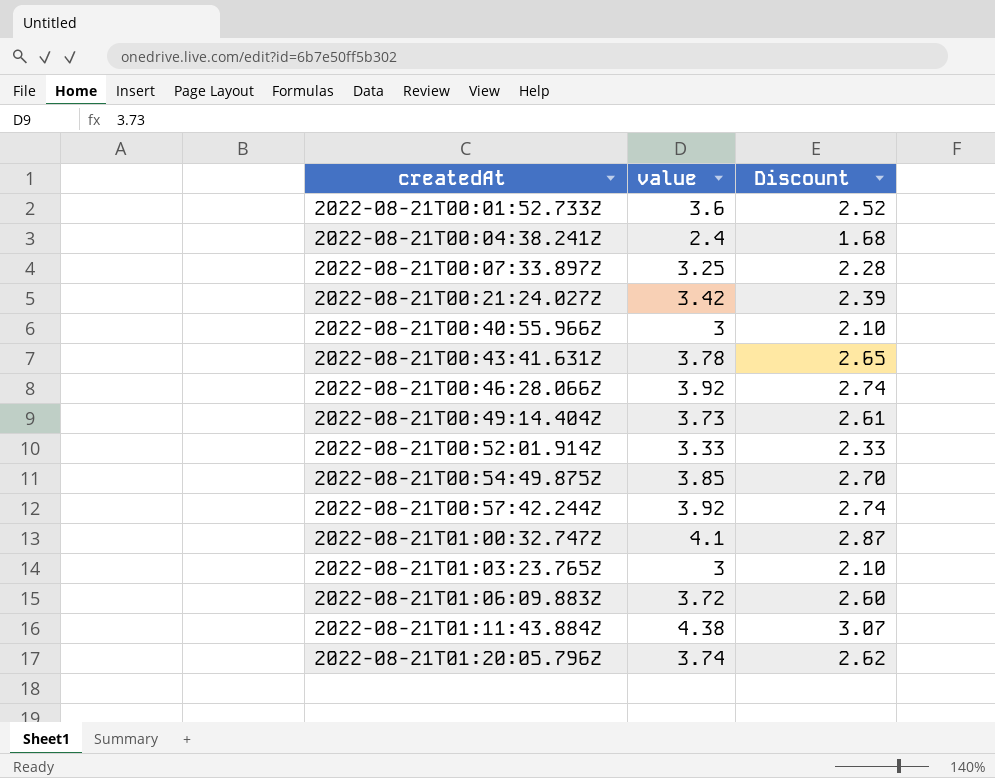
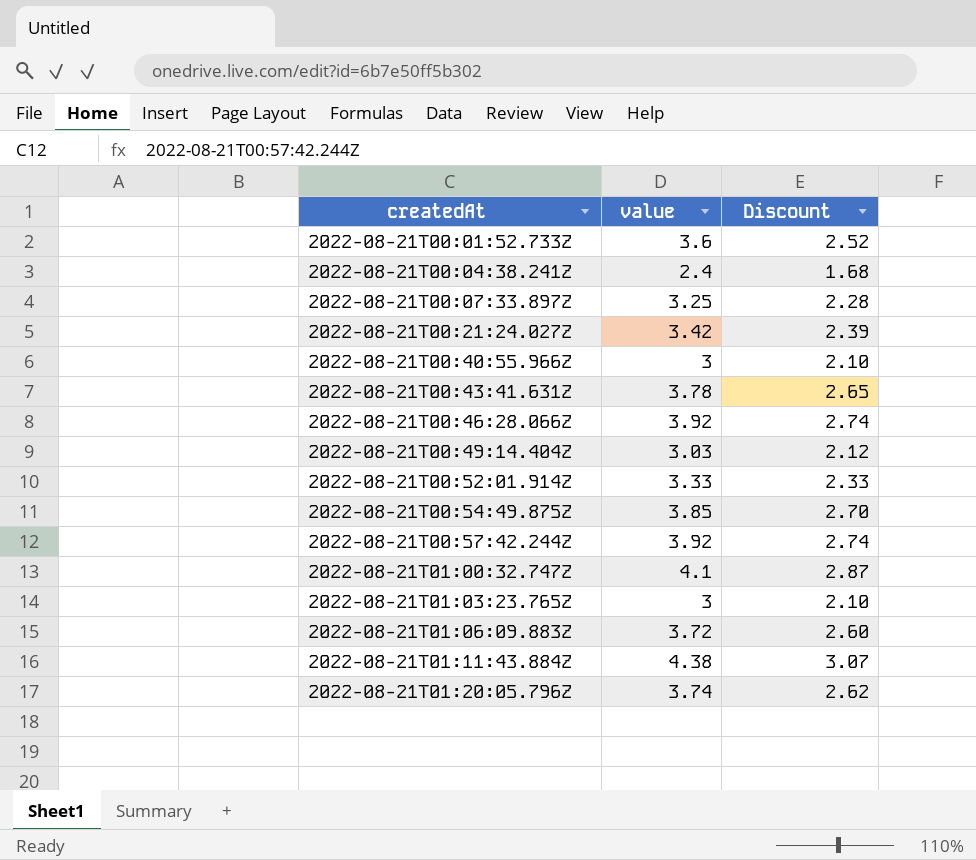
2022-08-21T00:49:14.404Z | value: 3.73 -> 3.03
2022-08-21T00:49:14.404Z | Discount: 2.61 -> 2.12

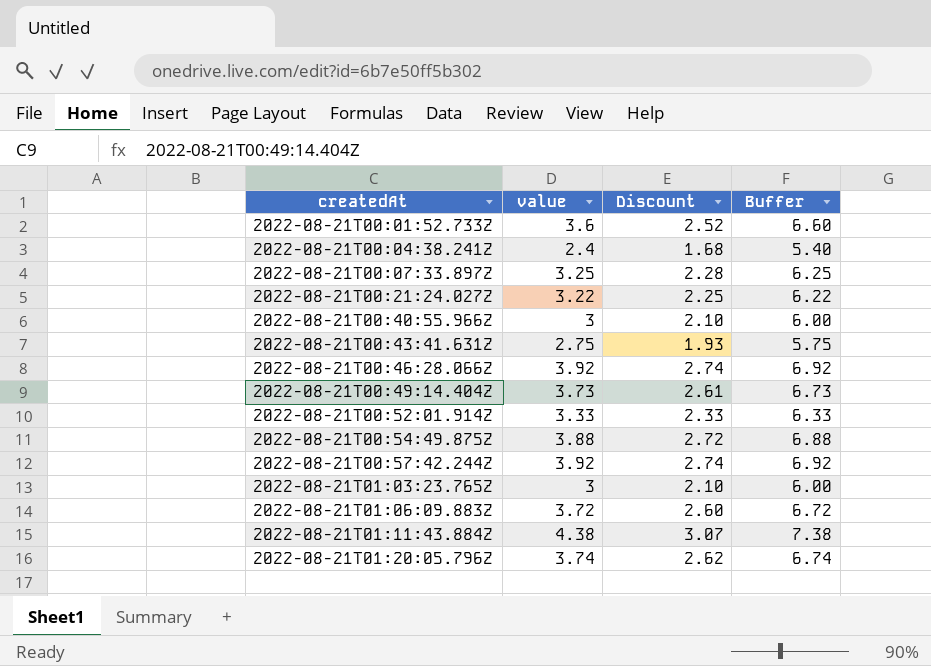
column Buffer | formula: none -> [value] + 3
row 2022-08-21T01:00:32.747Z: 4.1 | 2.87 -> none
2022-08-21T00:21:24.027Z | value: 3.42 -> 3.22
2022-08-21T00:21:24.027Z | Discount: 2.39 -> 2.25
2022-08-21T00:43:41.631Z | value: 3.78 -> 2.75
2022-08-21T00:43:41.631Z | Discount: 2.65 -> 1.93
2022-08-21T00:49:14.404Z | value: 3.03 -> 3.73
2022-08-21T00:49:14.404Z | Discount: 2.12 -> 2.61
2022-08-21T00:54:49.875Z | value: 3.85 -> 3.88
2022-08-21T00:54:49.875Z | Discount: 2.70 -> 2.72

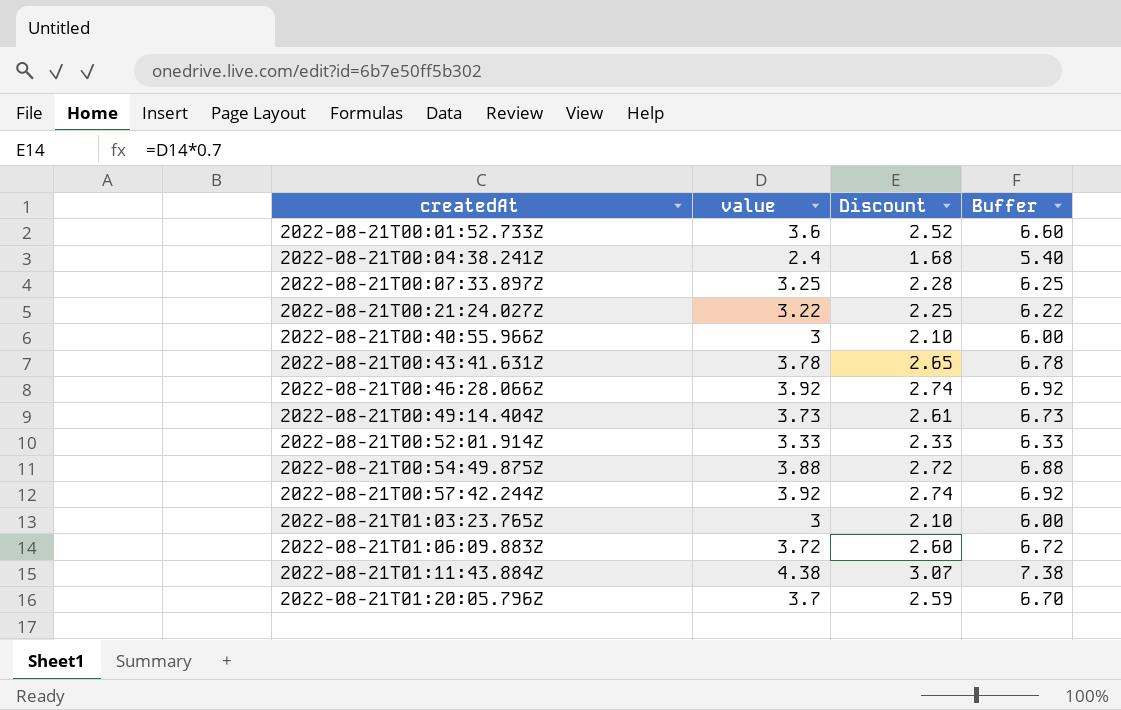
2022-08-21T00:43:41.631Z | value: 2.75 -> 3.78
2022-08-21T00:43:41.631Z | Discount: 1.93 -> 2.65
2022-08-21T00:43:41.631Z | Buffer: 5.75 -> 6.78
2022-08-21T01:20:05.796Z | value: 3.74 -> 3.7
2022-08-21T01:20:05.796Z | Discount: 2.62 -> 2.59
2022-08-21T01:20:05.796Z | Buffer: 6.74 -> 6.70

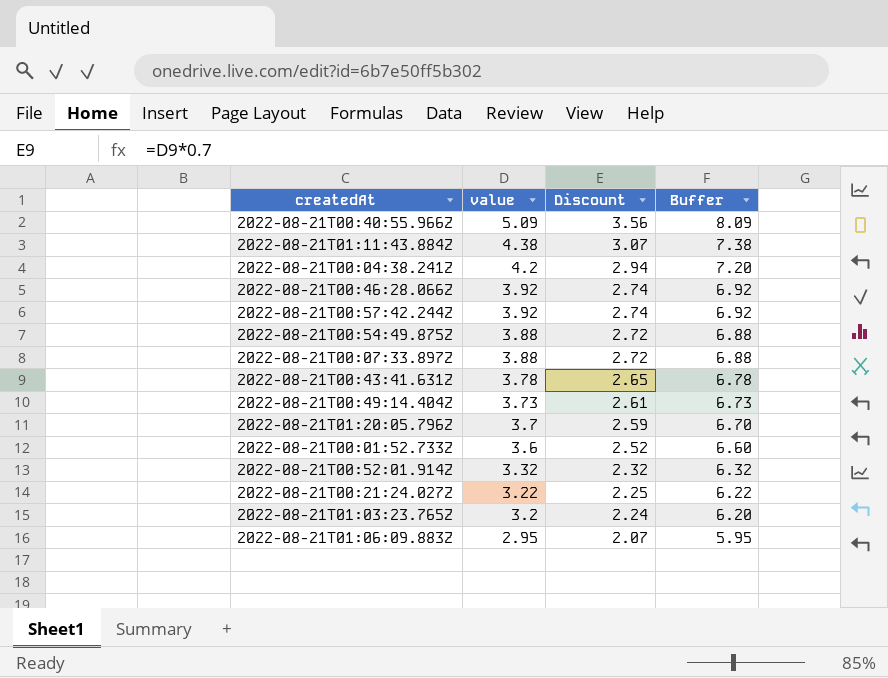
row order: createdAt ascending -> value descending
2022-08-21T00:40:55.966Z | value: 3 -> 5.09
2022-08-21T00:40:55.966Z | Discount: 2.10 -> 3.56
2022-08-21T00:40:55.966Z | Buffer: 6.00 -> 8.09
2022-08-21T00:04:38.241Z | value: 2.4 -> 4.2
2022-08-21T00:04:38.241Z | Discount: 1.68 -> 2.94
2022-08-21T00:04:38.241Z | Buffer: 5.40 -> 7.20
2022-08-21T00:07:33.897Z | value: 3.25 -> 3.88
2022-08-21T00:07:33.897Z | Discount: 2.28 -> 2.72
2022-08-21T00:07:33.897Z | Buffer: 6.25 -> 6.88
2022-08-21T00:52:01.914Z | value: 3.33 -> 3.32
2022-08-21T00:52:01.914Z | Discount: 2.33 -> 2.32
2022-08-21T00:52:01.914Z | Buffer: 6.33 -> 6.32
2022-08-21T01:03:23.765Z | value: 3 -> 3.2
2022-08-21T01:03:23.765Z | Discount: 2.10 -> 2.24
2022-08-21T01:03:23.765Z | Buffer: 6.00 -> 6.20
2022-08-21T01:06:09.883Z | value: 3.72 -> 2.95
2022-08-21T01:06:09.883Z | Discount: 2.60 -> 2.07
2022-08-21T01:06:09.883Z | Buffer: 6.72 -> 5.95

